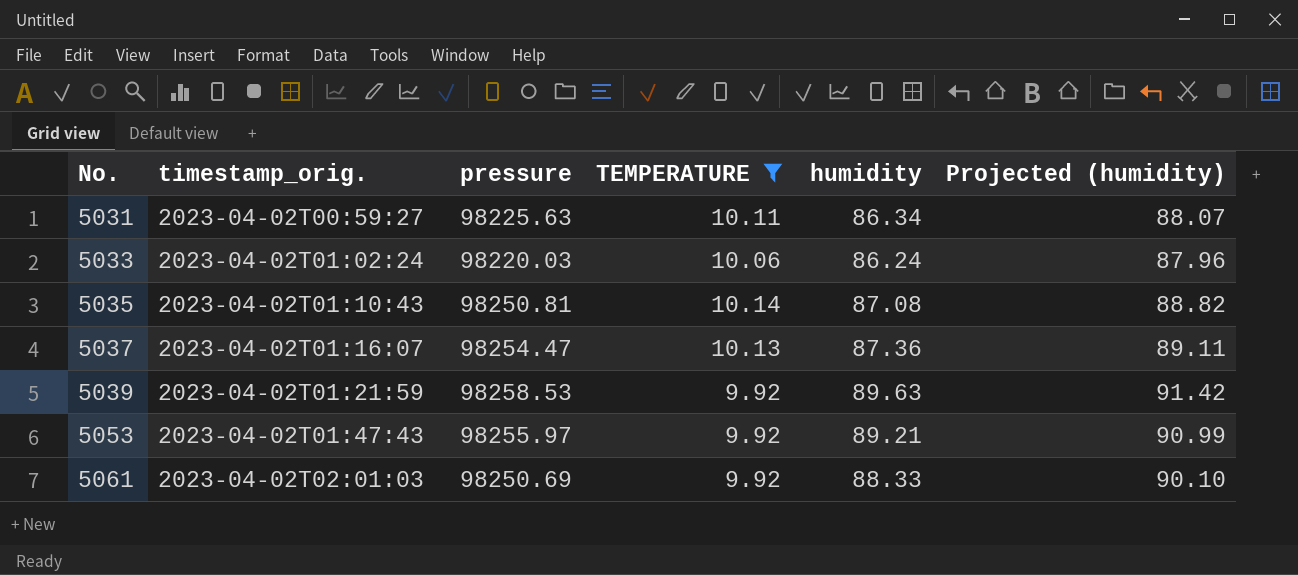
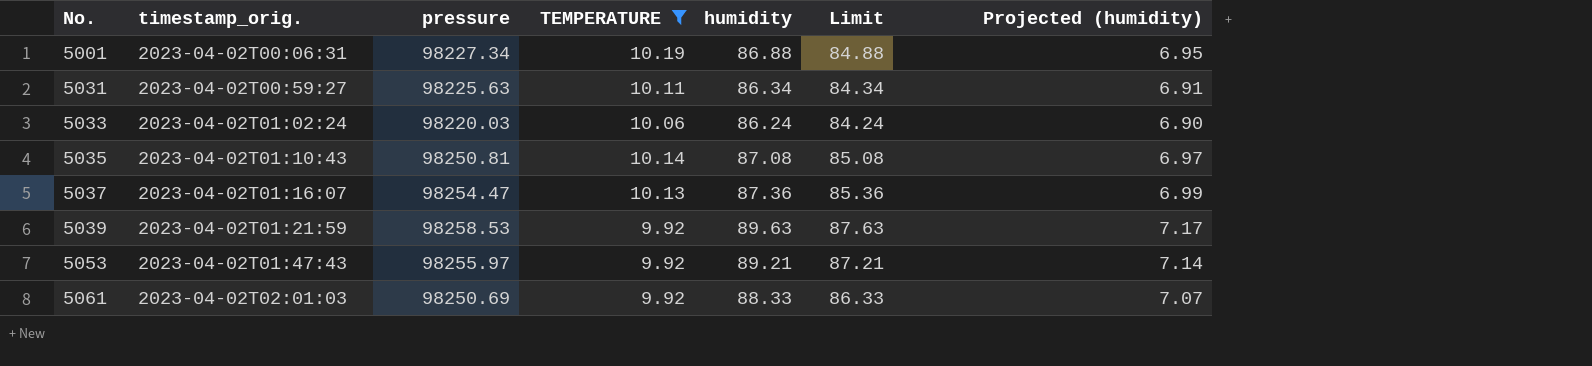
column Limit | formula: none -> [humidity] - 2
column Projected (humidity) | formula: [humidity] * 1.02 -> [humidity] * 0.08
row 5001: none -> 2023-04-02T00:06:31 | 98227.34 | 10.19 | 86.88 | 84.88 | 6.95

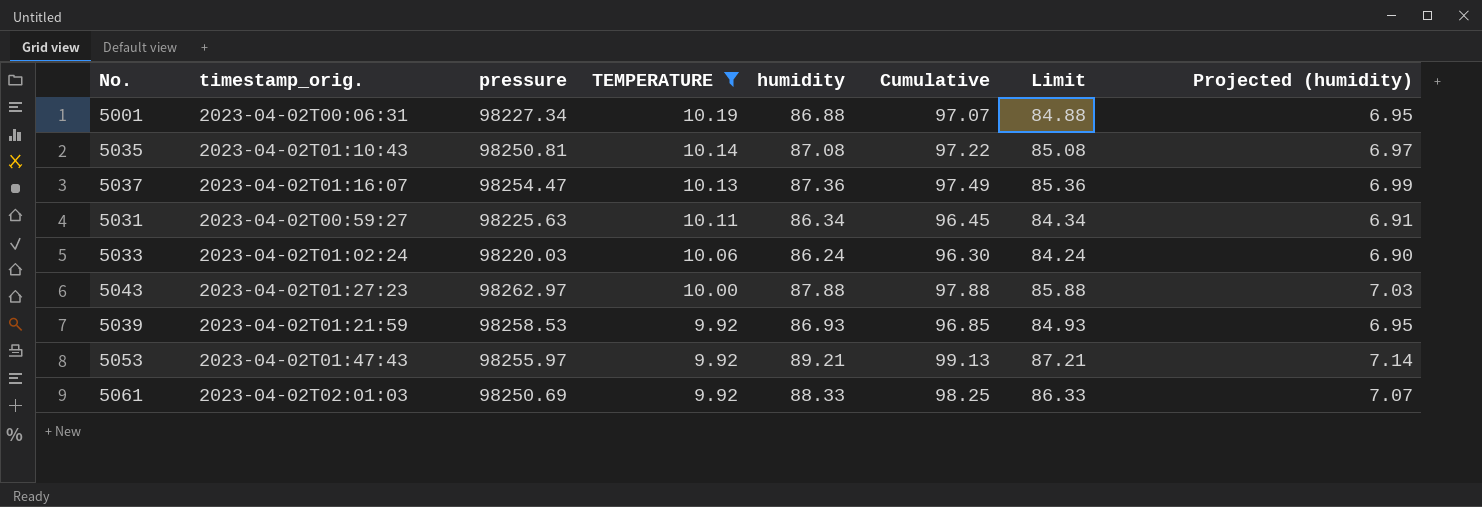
row order: No. ascending -> TEMPERATURE descending
column Cumulative | formula: none -> [TEMPERATURE] + [humidity]
row 5043: none -> 2023-04-02T01:27:23 | 98262.97 | 10.00 | 87.88 | 97.88 | 85.88 | 7.03
5039 | humidity: 89.63 -> 86.93
5039 | Limit: 87.63 -> 84.93
5039 | Projected (humidity): 7.17 -> 6.95

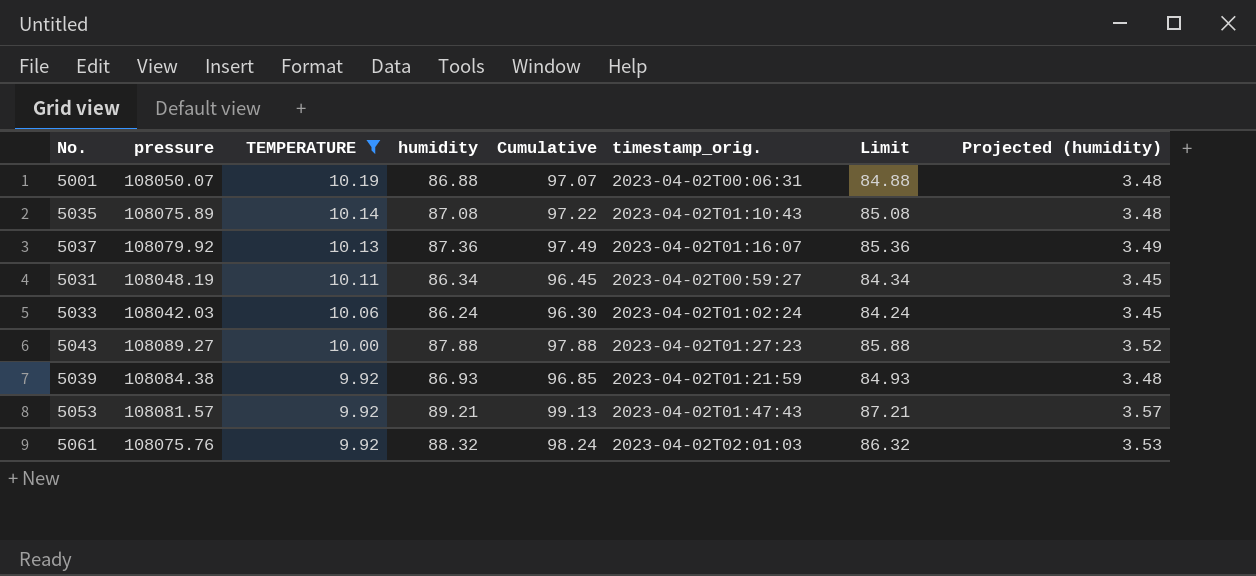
column timestamp_orig. | position: 2 -> 6
column Projected (humidity) | formula: [humidity] * 0.08 -> [humidity] * 0.04
5001 | pressure: 98227.34 -> 108050.07
5035 | pressure: 98250.81 -> 108075.89
5037 | pressure: 98254.47 -> 108079.92
5031 | pressure: 98225.63 -> 108048.19
5033 | pressure: 98220.03 -> 108042.03
5043 | pressure: 98262.97 -> 108089.27
5039 | pressure: 98258.53 -> 108084.38
5053 | pressure: 98255.97 -> 108081.57
5061 | pressure: 98250.69 -> 108075.76
5061 | humidity: 88.33 -> 88.32
5061 | Cumulative: 98.25 -> 98.24
5061 | Limit: 86.33 -> 86.32

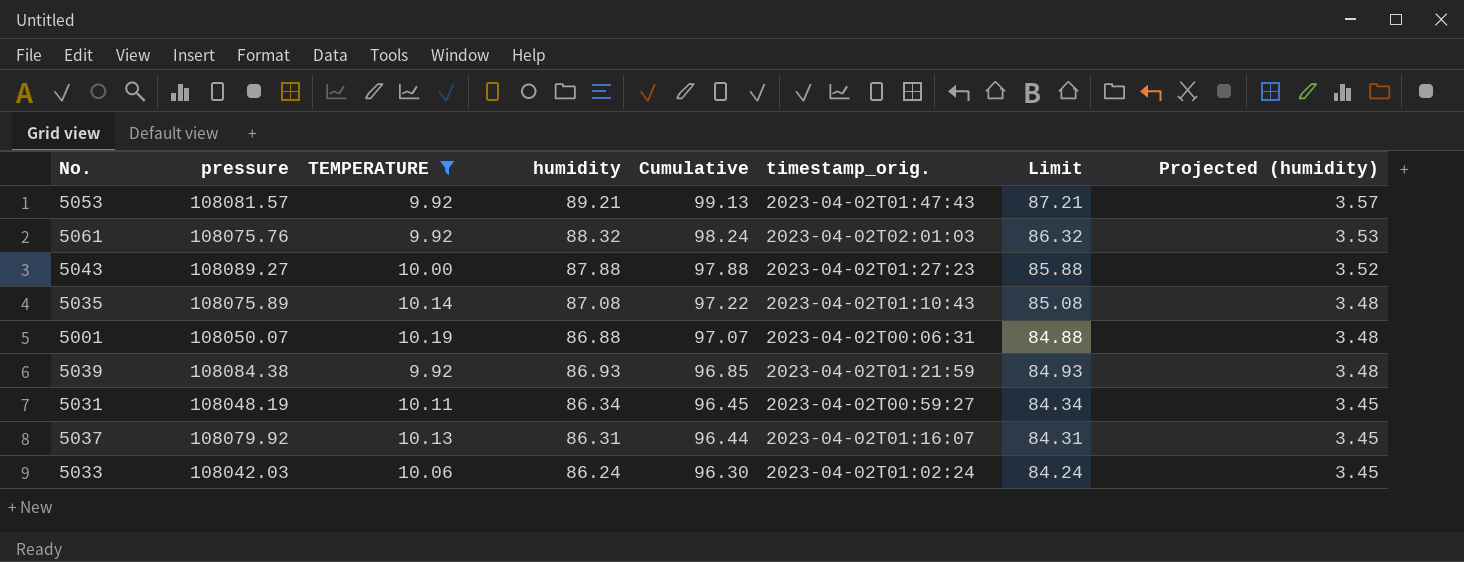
row order: TEMPERATURE descending -> Cumulative descending
5037 | humidity: 87.36 -> 86.31
5037 | Cumulative: 97.49 -> 96.44
5037 | Limit: 85.36 -> 84.31
5037 | Projected (humidity): 3.49 -> 3.45

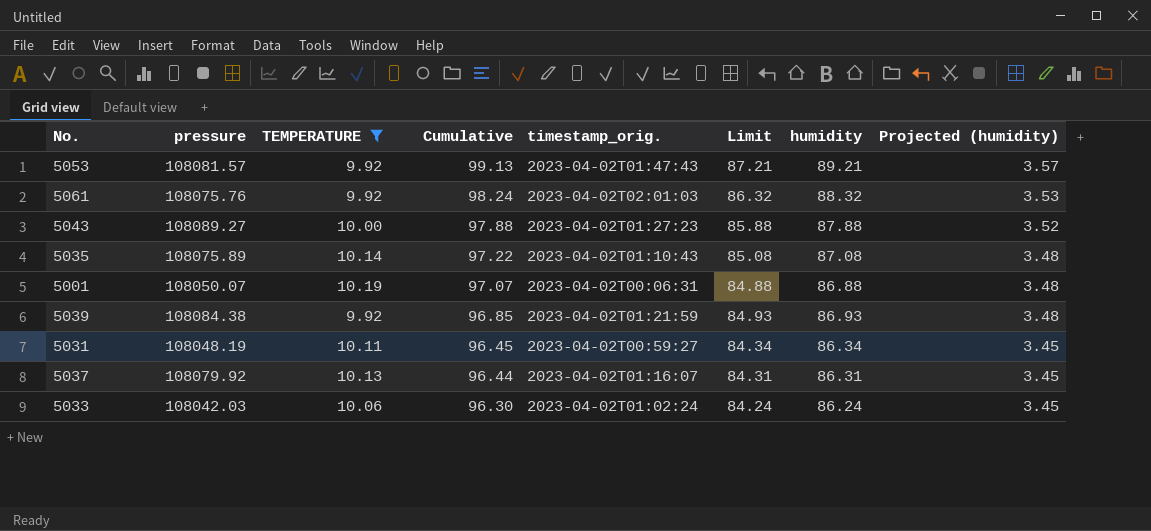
column humidity | position: 4 -> 7

